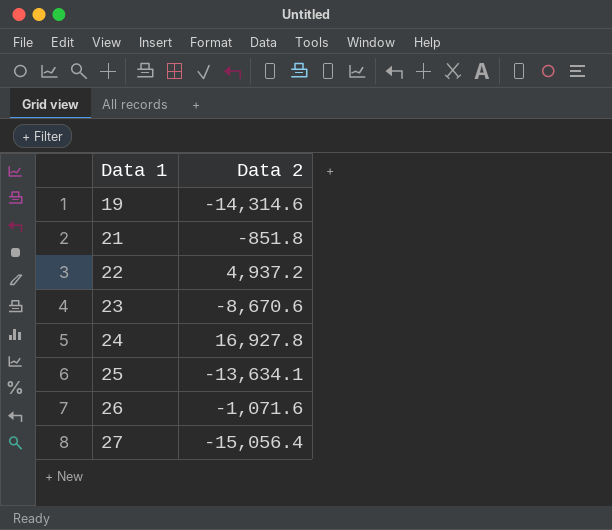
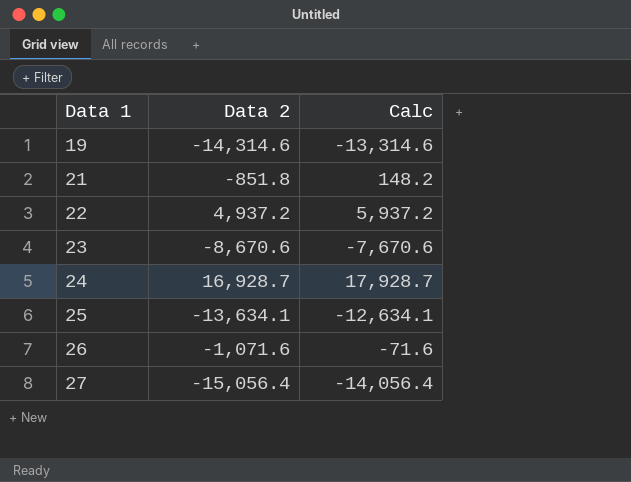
column Calc | formula: none -> [Data 2] + 1000
24 | Data 2: 16,927.8 -> 16,928.7

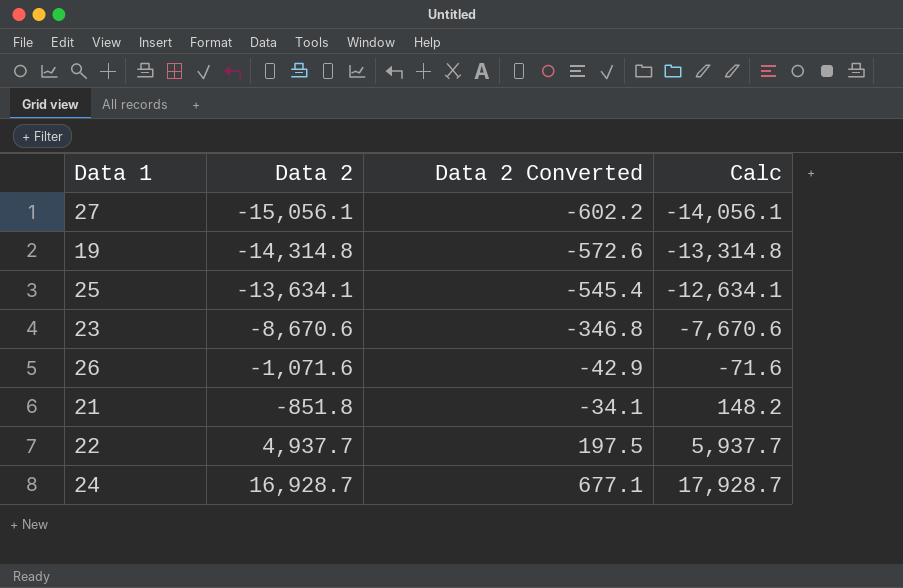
row order: Data 1 ascending -> Data 2 ascending
column Data 2 Converted | formula: none -> [Data 2] * 0.04
27 | Data 2: -15,056.4 -> -15,056.1
27 | Calc: -14,056.4 -> -14,056.1
19 | Data 2: -14,314.6 -> -14,314.8
19 | Calc: -13,314.6 -> -13,314.8
22 | Data 2: 4,937.2 -> 4,937.7
22 | Calc: 5,937.2 -> 5,937.7

